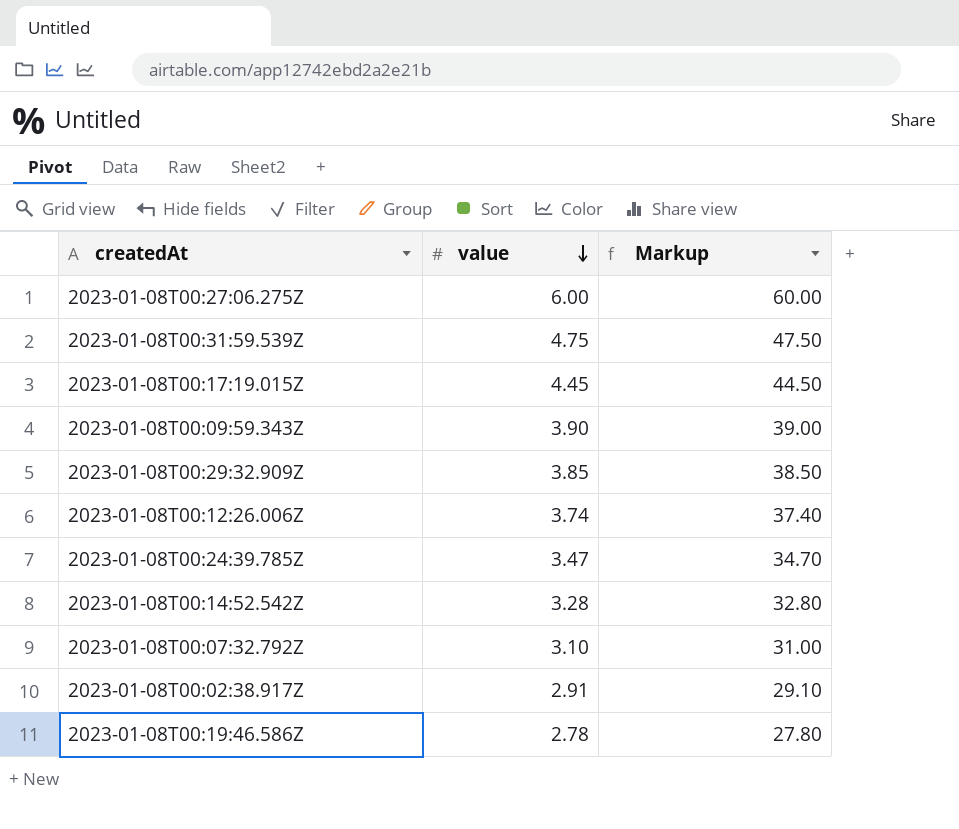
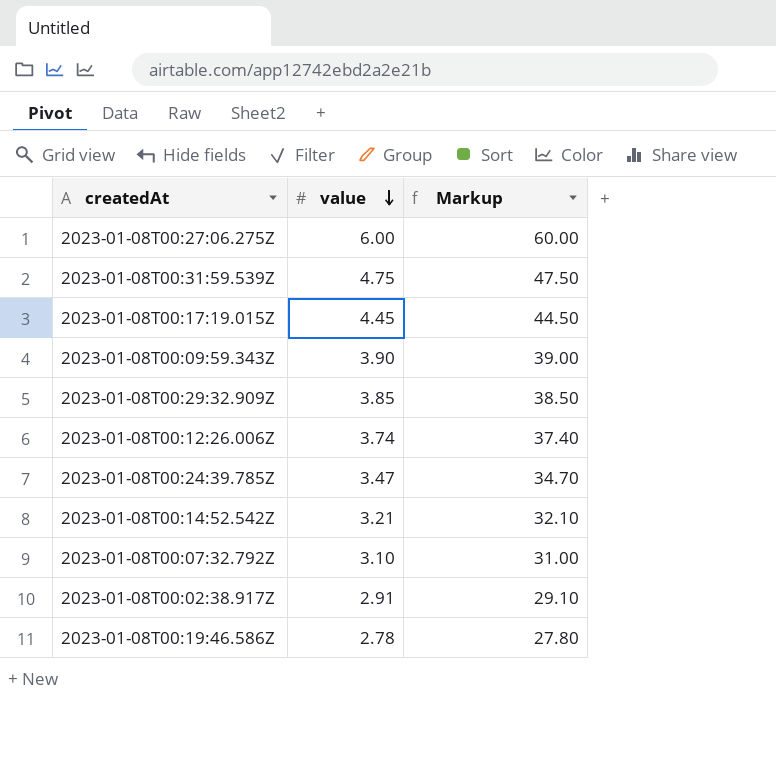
2023-01-08T00:14:52.542Z | value: 3.28 -> 3.21
2023-01-08T00:14:52.542Z | Markup: 32.80 -> 32.10

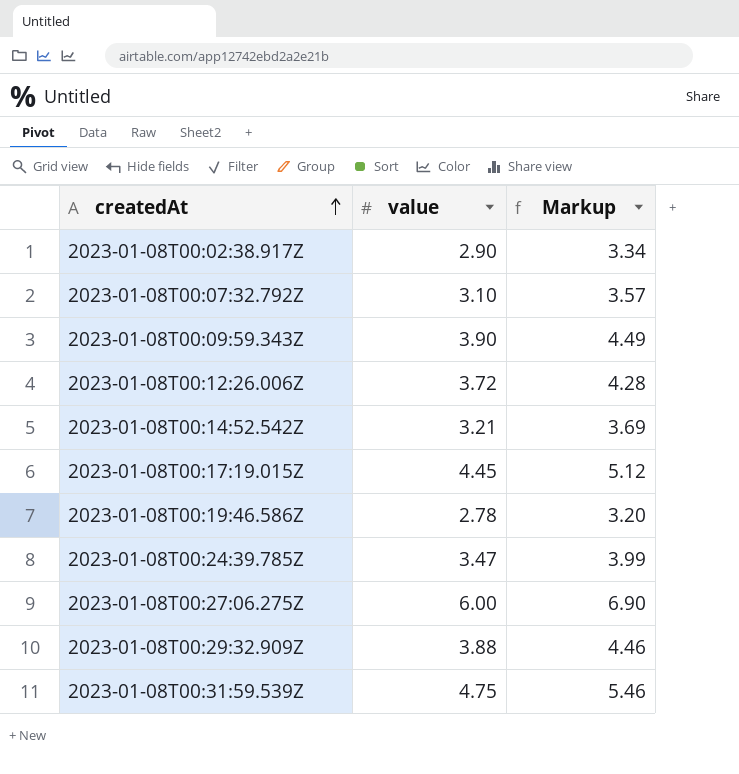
row order: value descending -> createdAt ascending
column Markup | formula: [value] * 10 -> [value] * 1.15
2023-01-08T00:02:38.917Z | value: 2.91 -> 2.90
2023-01-08T00:12:26.006Z | value: 3.74 -> 3.72
2023-01-08T00:29:32.909Z | value: 3.85 -> 3.88

